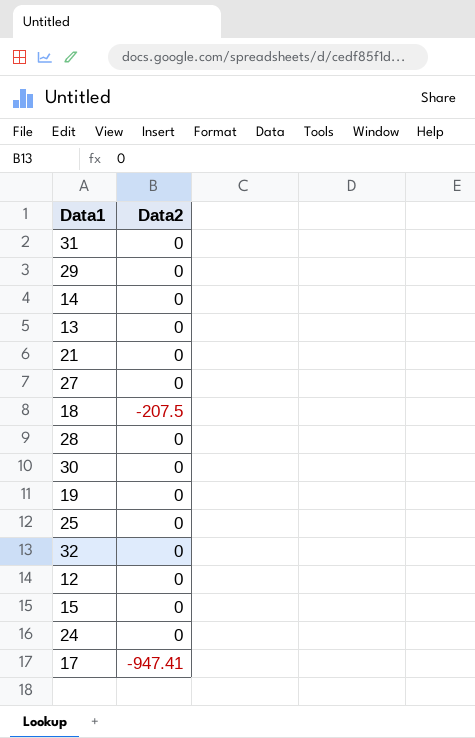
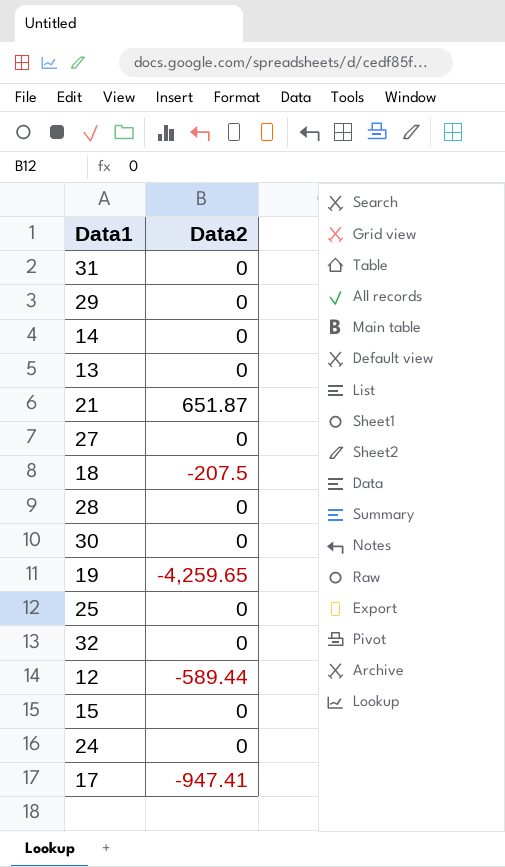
21 | Data2: 0 -> 651.87
19 | Data2: 0 -> -4,259.65
12 | Data2: 0 -> -589.44

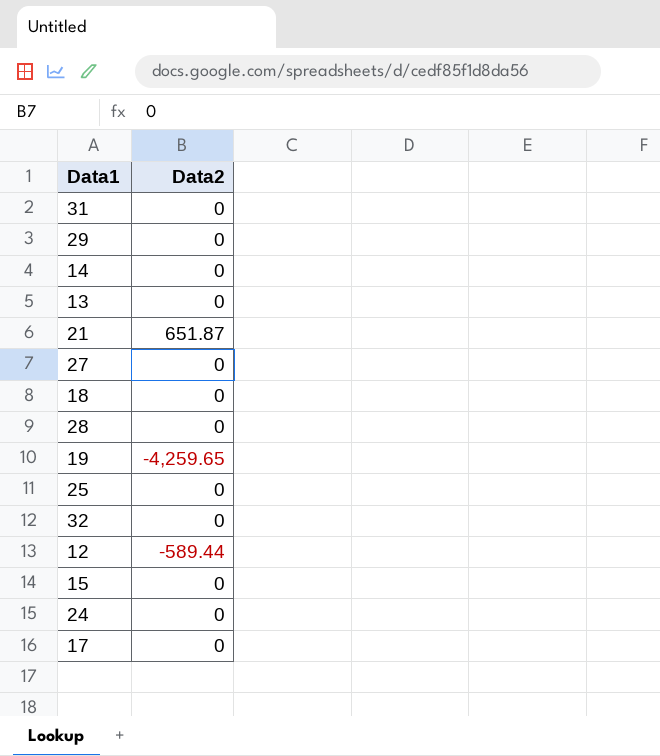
row 30: 0 -> none
18 | Data2: -207.5 -> 0
17 | Data2: -947.41 -> 0

